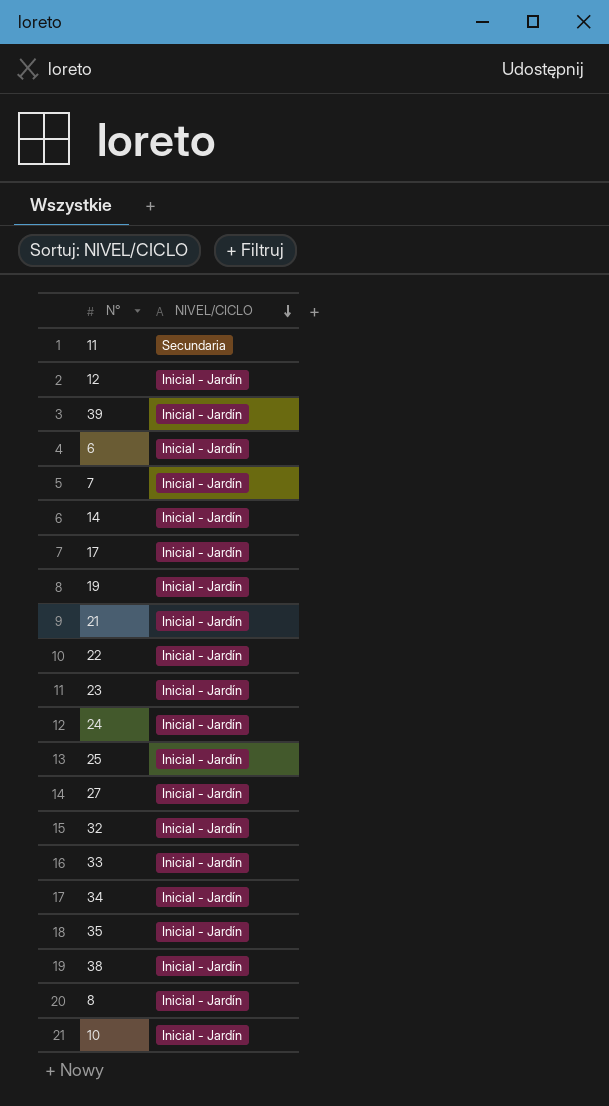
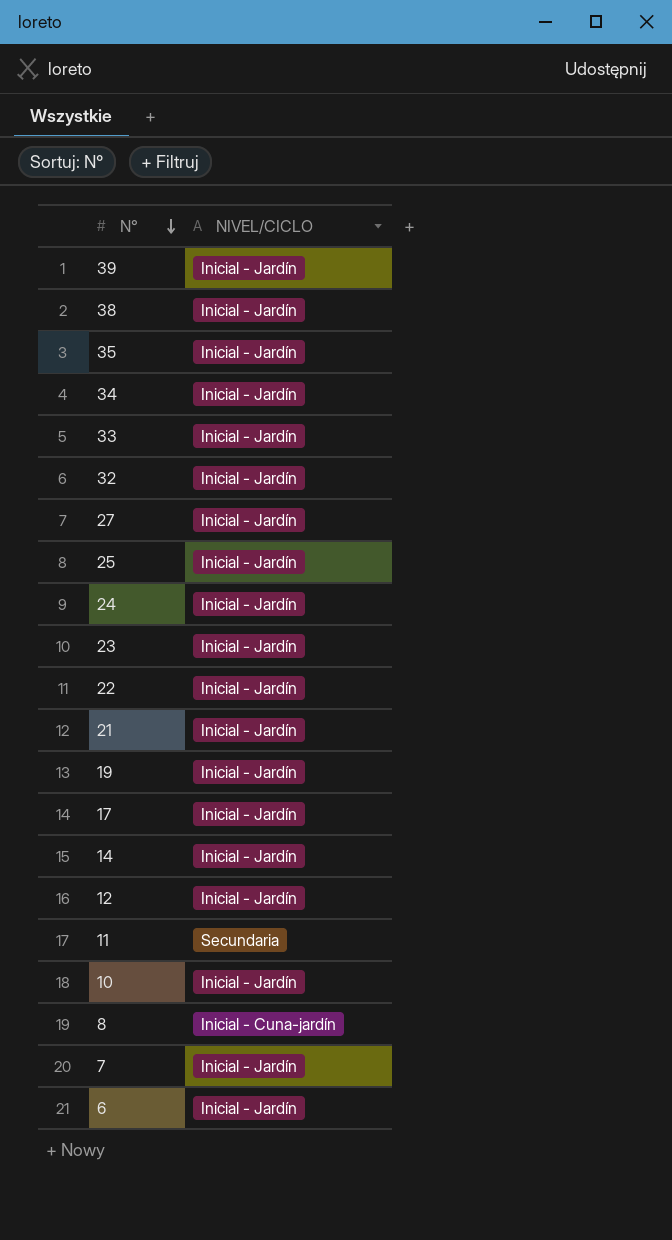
row order: NIVEL/CICLO descending -> N° descending
8 | NIVEL/CICLO: Inicial - Jardín -> Inicial - Cuna-jardín

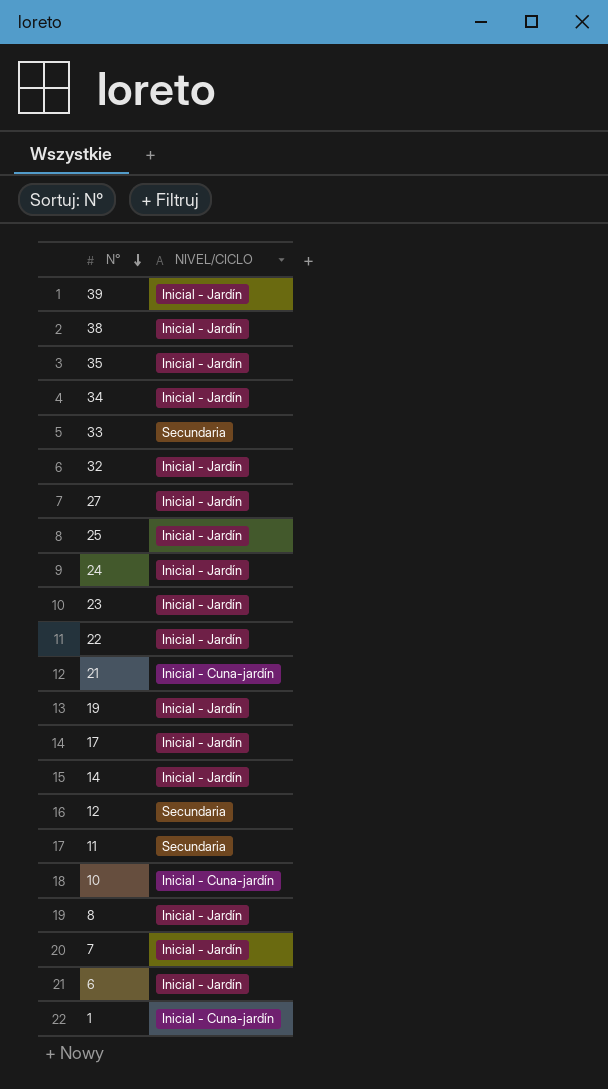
33 | NIVEL/CICLO: Inicial - Jardín -> Secundaria
21 | NIVEL/CICLO: Inicial - Jardín -> Inicial - Cuna-jardín
12 | NIVEL/CICLO: Inicial - Jardín -> Secundaria
10 | NIVEL/CICLO: Inicial - Jardín -> Inicial - Cuna-jardín
8 | NIVEL/CICLO: Inicial - Cuna-jardín -> Inicial - Jardín
row 1: none -> Inicial - Cuna-jardín

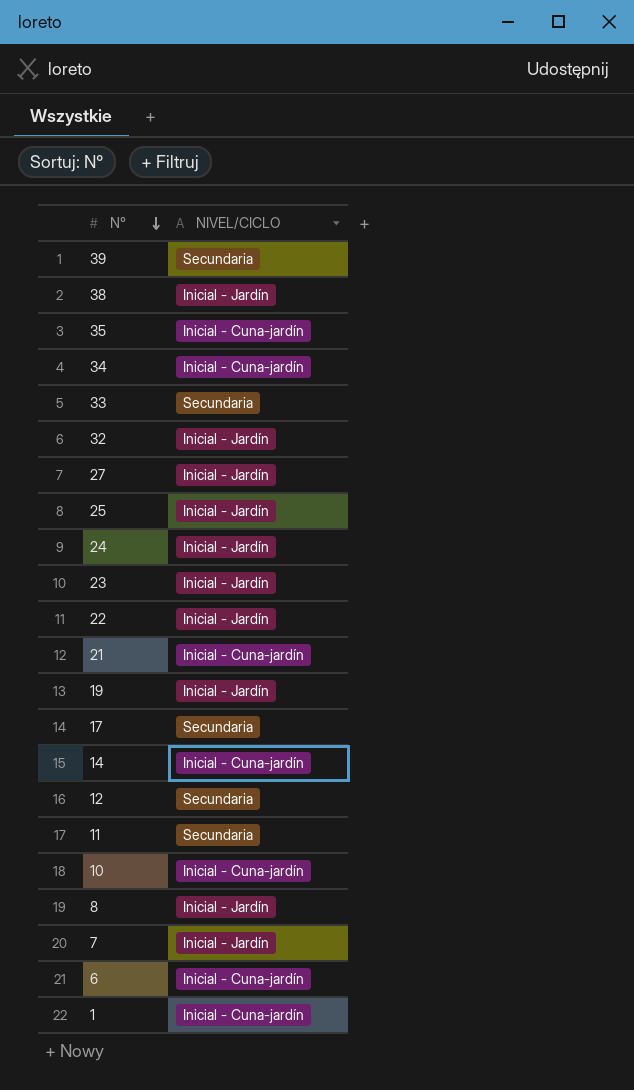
39 | NIVEL/CICLO: Inicial - Jardín -> Secundaria
35 | NIVEL/CICLO: Inicial - Jardín -> Inicial - Cuna-jardín
34 | NIVEL/CICLO: Inicial - Jardín -> Inicial - Cuna-jardín
17 | NIVEL/CICLO: Inicial - Jardín -> Secundaria
14 | NIVEL/CICLO: Inicial - Jardín -> Inicial - Cuna-jardín
6 | NIVEL/CICLO: Inicial - Jardín -> Inicial - Cuna-jardín

